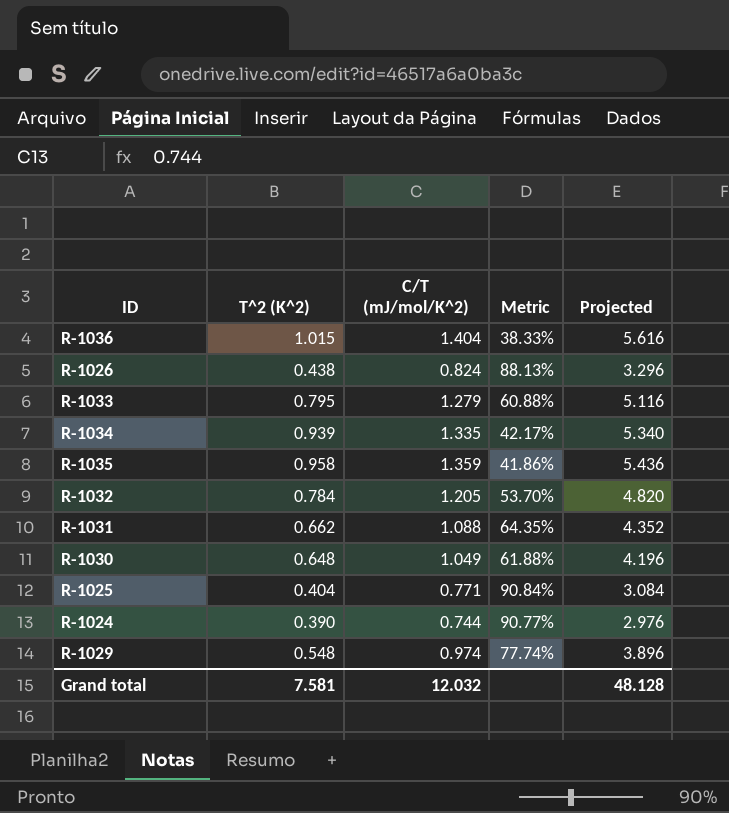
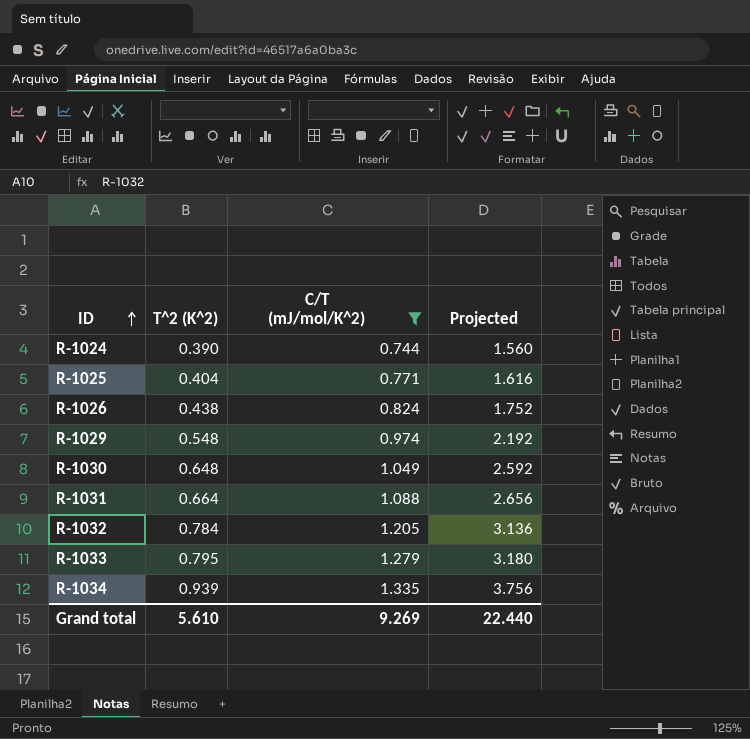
filter: none -> C/T (mJ/mol/K^2) <= 1.335
row order: none -> ID ascending
column Metric | formula: ([C/T (mJ/mol/K^2)] - [T^2 (K^2)]) / [T^2 (K^2)] -> none
column Projected | formula: [C/T (mJ/mol/K^2)] * 4 -> [T^2 (K^2)] * 4
R-1031 | T^2 (K^2): 0.662 -> 0.664
Grand total | T^2 (K^2): 7.581 -> 5.610
Grand total | C/T (mJ/mol/K^2): 12.032 -> 9.269
Grand total | Projected: 48.128 -> 22.440

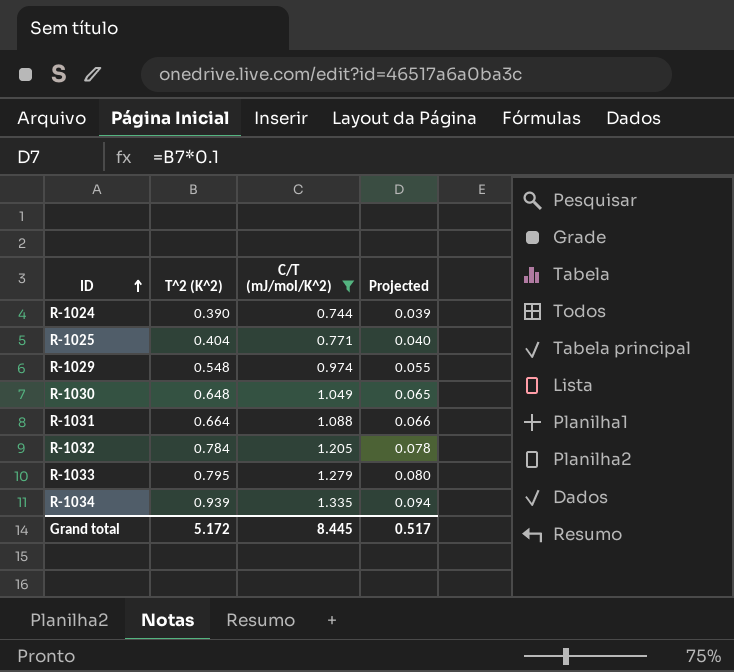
column Projected | formula: [T^2 (K^2)] * 4 -> [T^2 (K^2)] * 0.1
row R-1026: 0.438 | 0.824 | 1.752 -> none
Grand total | T^2 (K^2): 5.610 -> 5.172
Grand total | C/T (mJ/mol/K^2): 9.269 -> 8.445
Grand total | Projected: 22.440 -> 0.517

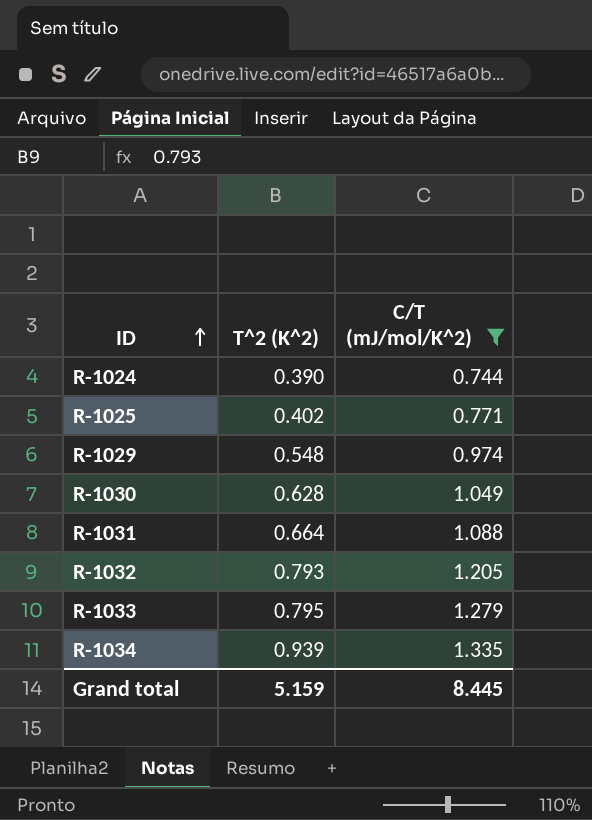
column Projected | formula: [T^2 (K^2)] * 0.1 -> none
R-1025 | T^2 (K^2): 0.404 -> 0.402
R-1030 | T^2 (K^2): 0.648 -> 0.628
R-1032 | T^2 (K^2): 0.784 -> 0.793
Grand total | T^2 (K^2): 5.172 -> 5.159

